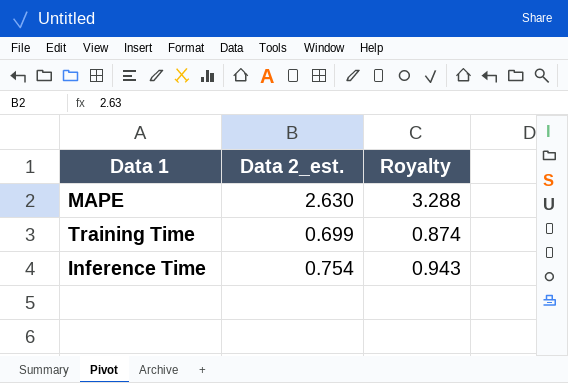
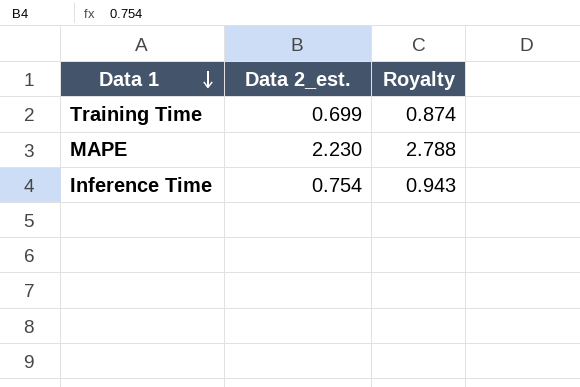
row order: none -> Data 1 descending
MAPE | Data 2_est.: 2.630 -> 2.230
MAPE | Royalty: 3.288 -> 2.788

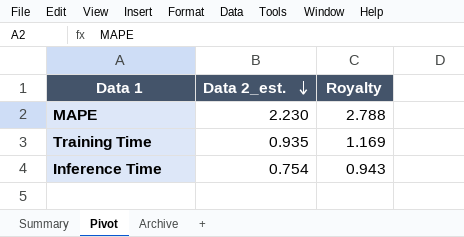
row order: Data 1 descending -> Data 2_est. descending
Training Time | Data 2_est.: 0.699 -> 0.935
Training Time | Royalty: 0.874 -> 1.169

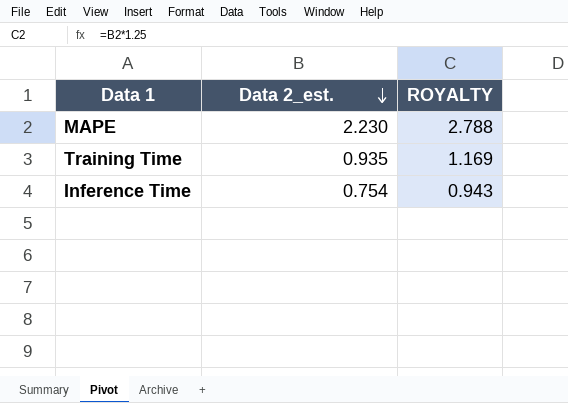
column name: Royalty -> ROYALTY

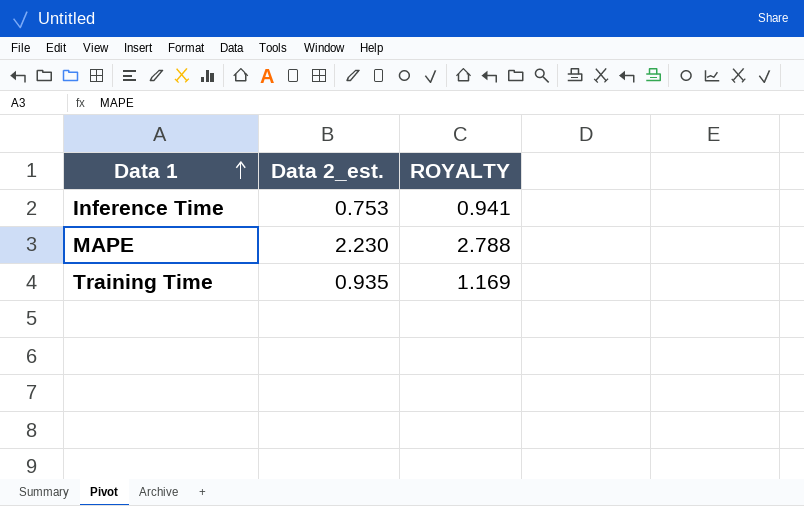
row order: Data 2_est. descending -> Data 1 ascending
Inference Time | Data 2_est.: 0.754 -> 0.753
Inference Time | ROYALTY: 0.943 -> 0.941

